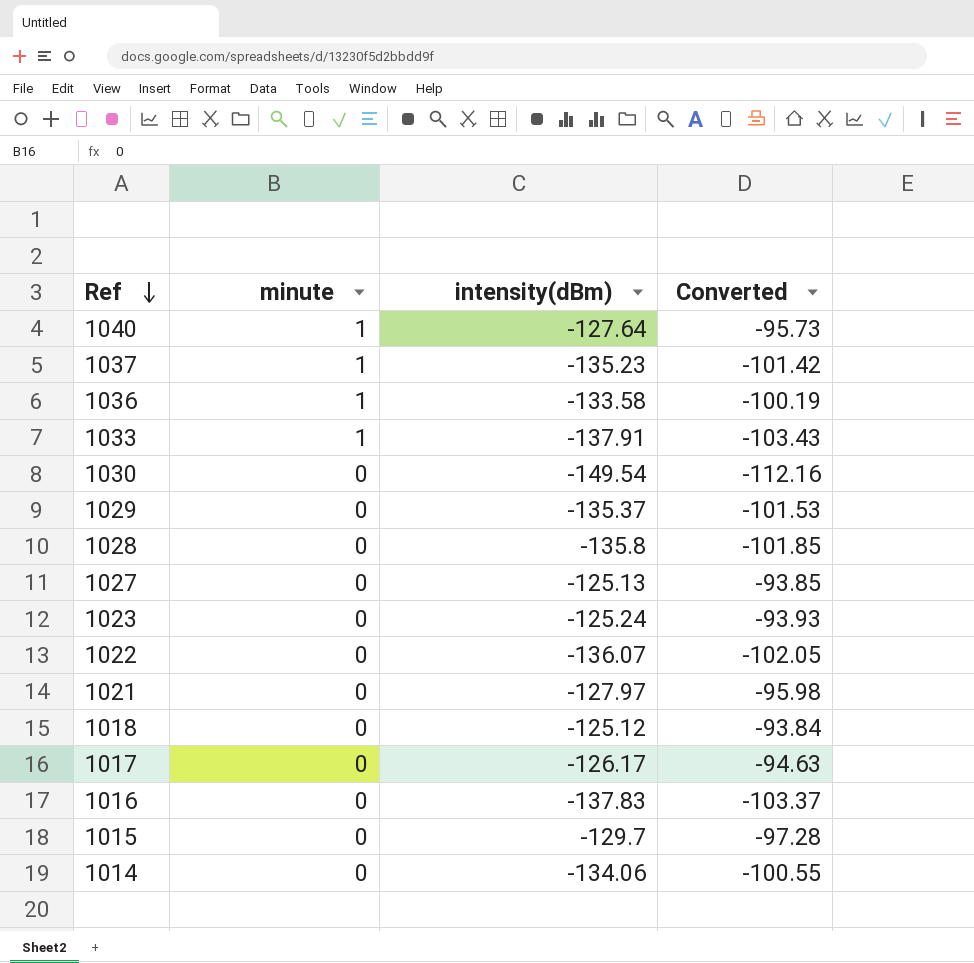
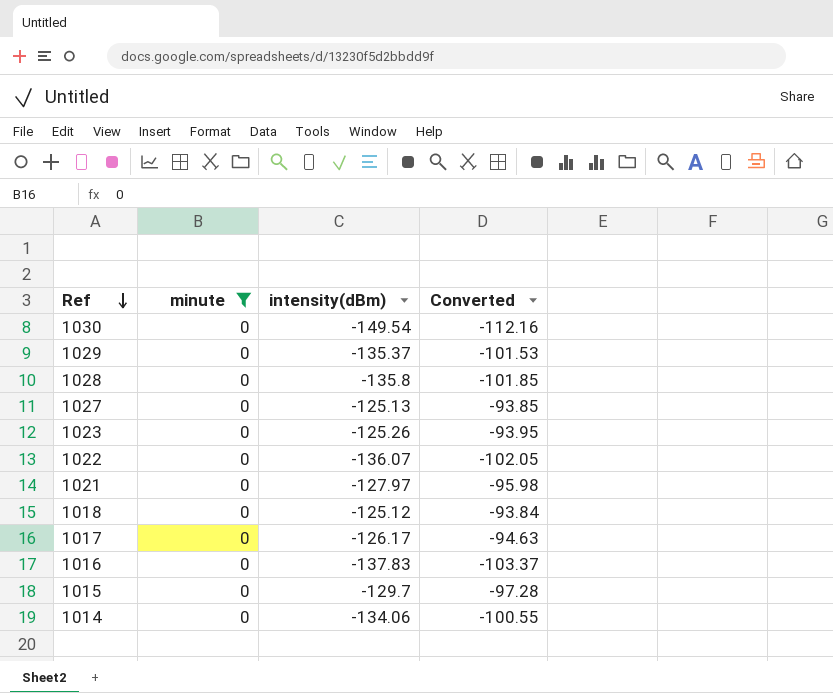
filter: none -> minute = 0
1023 | intensity(dBm): -125.24 -> -125.26
1023 | Converted: -93.93 -> -93.95

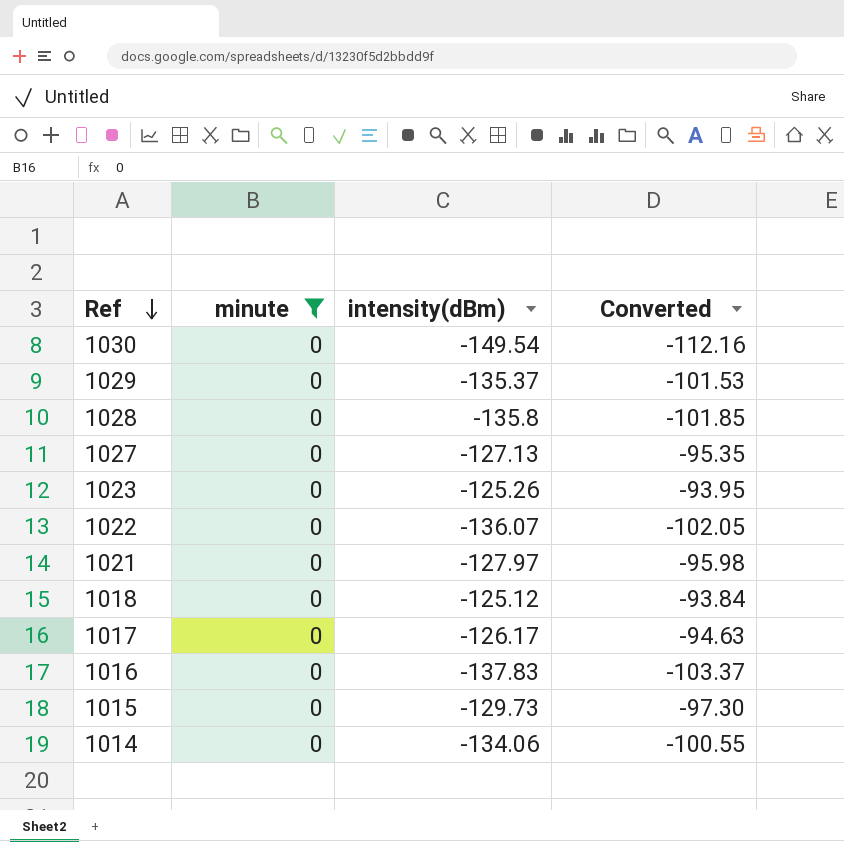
1027 | intensity(dBm): -125.13 -> -127.13
1027 | Converted: -93.85 -> -95.35
1015 | intensity(dBm): -129.7 -> -129.73
1015 | Converted: -97.28 -> -97.30

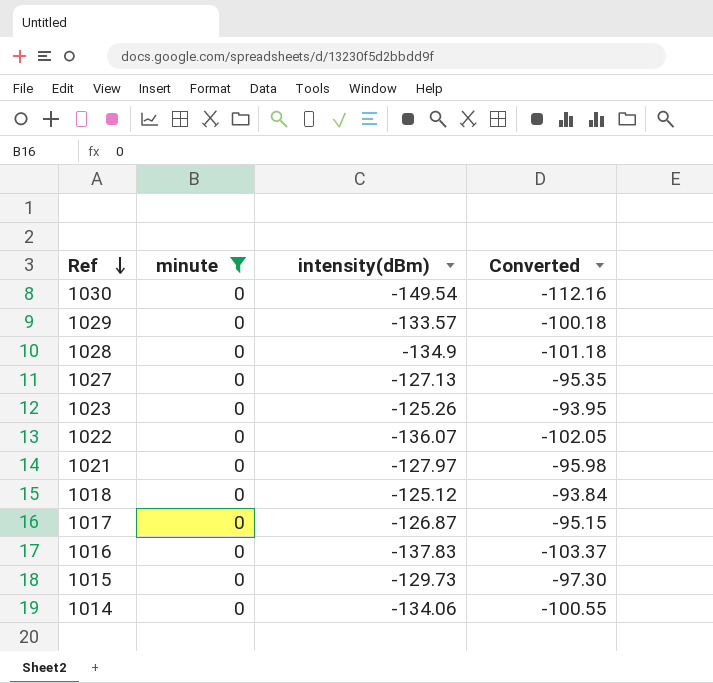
1029 | intensity(dBm): -135.37 -> -133.57
1029 | Converted: -101.53 -> -100.18
1028 | intensity(dBm): -135.8 -> -134.9
1028 | Converted: -101.85 -> -101.18
1017 | intensity(dBm): -126.17 -> -126.87
1017 | Converted: -94.63 -> -95.15

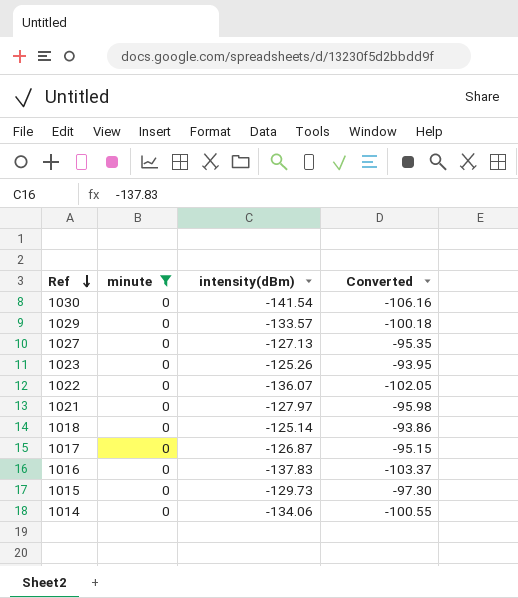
row 1028: 0 | -134.9 | -101.18 -> none
1030 | intensity(dBm): -149.54 -> -141.54
1030 | Converted: -112.16 -> -106.16
1018 | intensity(dBm): -125.12 -> -125.14
1018 | Converted: -93.84 -> -93.86

